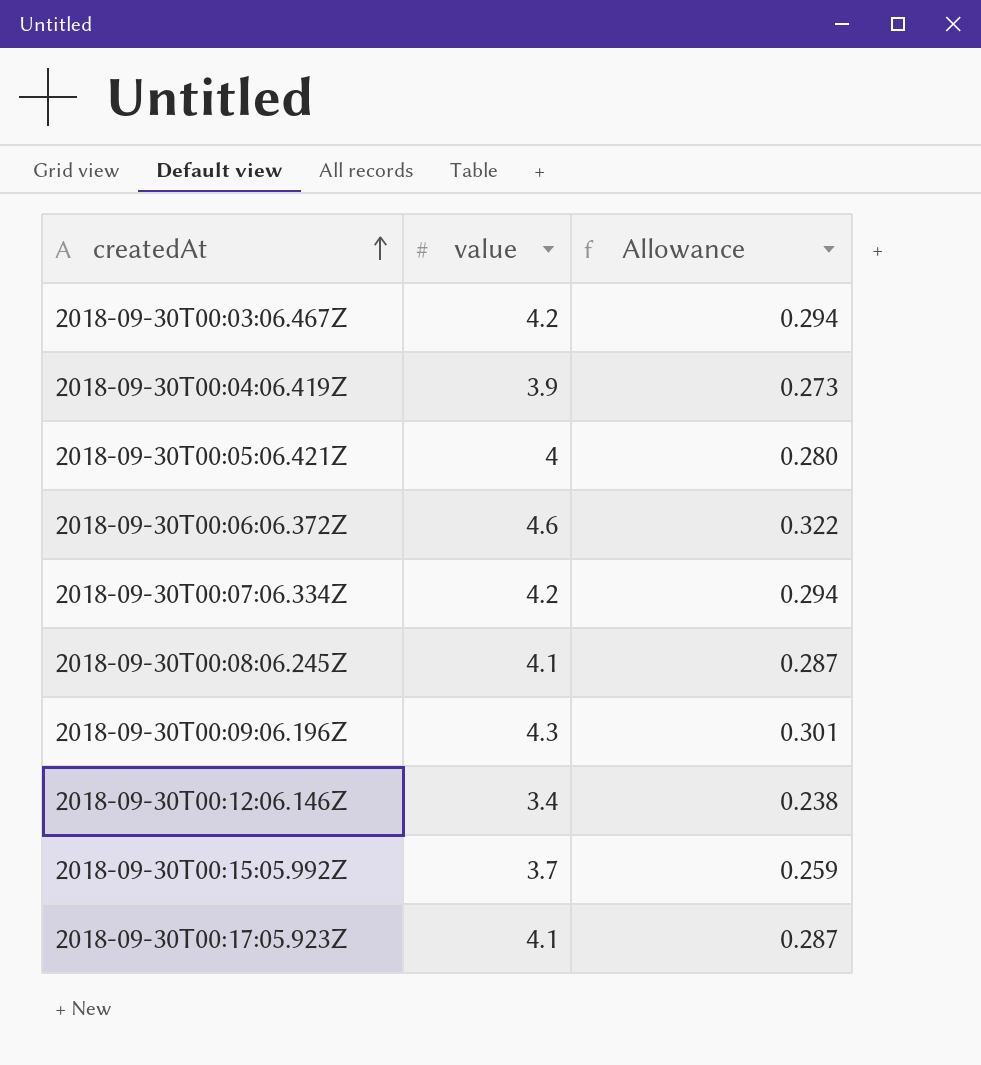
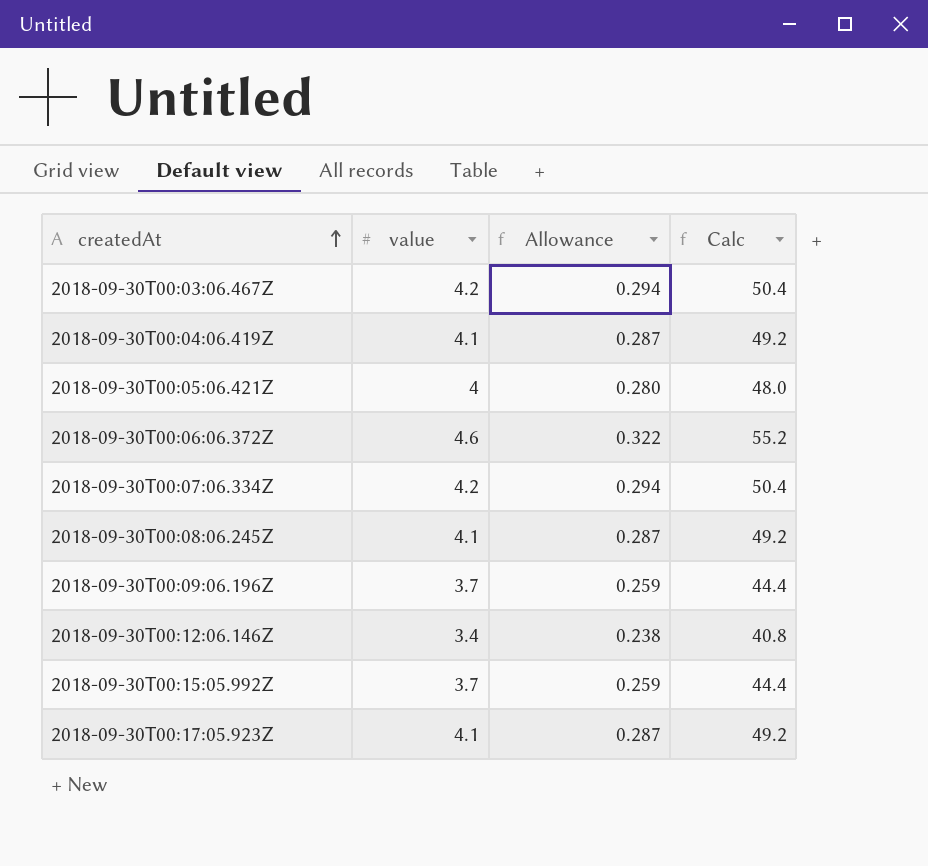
column Calc | formula: none -> [value] * 12
2018-09-30T00:04:06.419Z | value: 3.9 -> 4.1
2018-09-30T00:04:06.419Z | Allowance: 0.273 -> 0.287
2018-09-30T00:09:06.196Z | value: 4.3 -> 3.7
2018-09-30T00:09:06.196Z | Allowance: 0.301 -> 0.259

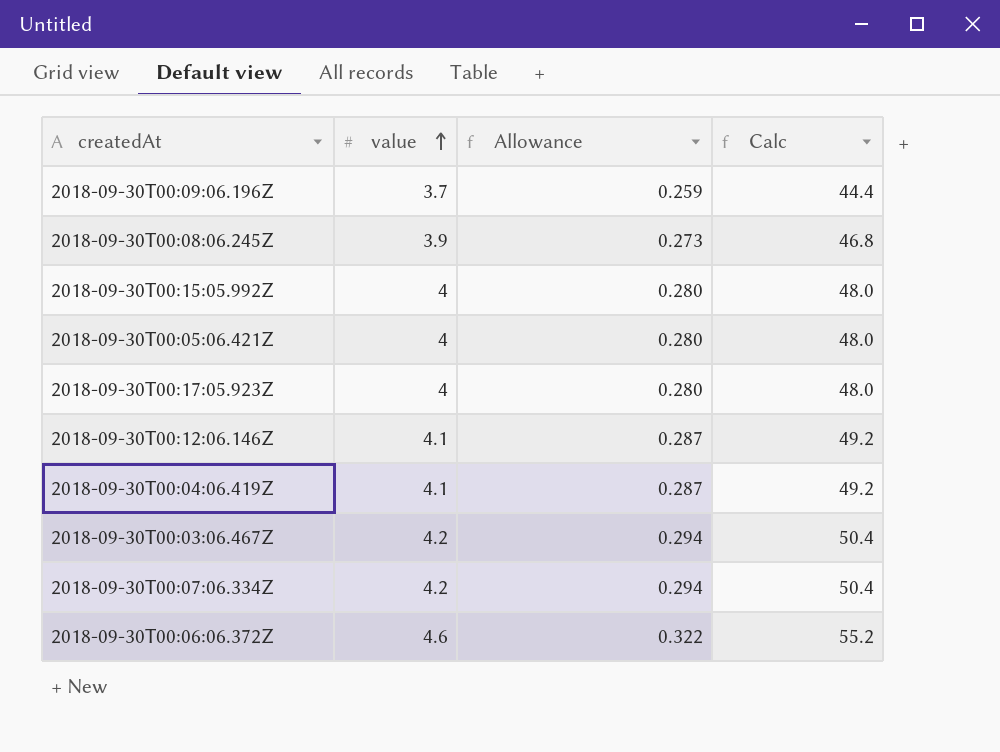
row order: createdAt ascending -> value ascending
2018-09-30T00:08:06.245Z | value: 4.1 -> 3.9
2018-09-30T00:08:06.245Z | Allowance: 0.287 -> 0.273
2018-09-30T00:08:06.245Z | Calc: 49.2 -> 46.8
2018-09-30T00:15:05.992Z | value: 3.7 -> 4
2018-09-30T00:15:05.992Z | Allowance: 0.259 -> 0.280
2018-09-30T00:15:05.992Z | Calc: 44.4 -> 48.0
2018-09-30T00:17:05.923Z | value: 4.1 -> 4
2018-09-30T00:17:05.923Z | Allowance: 0.287 -> 0.280
2018-09-30T00:17:05.923Z | Calc: 49.2 -> 48.0
2018-09-30T00:12:06.146Z | value: 3.4 -> 4.1
2018-09-30T00:12:06.146Z | Allowance: 0.238 -> 0.287
2018-09-30T00:12:06.146Z | Calc: 40.8 -> 49.2

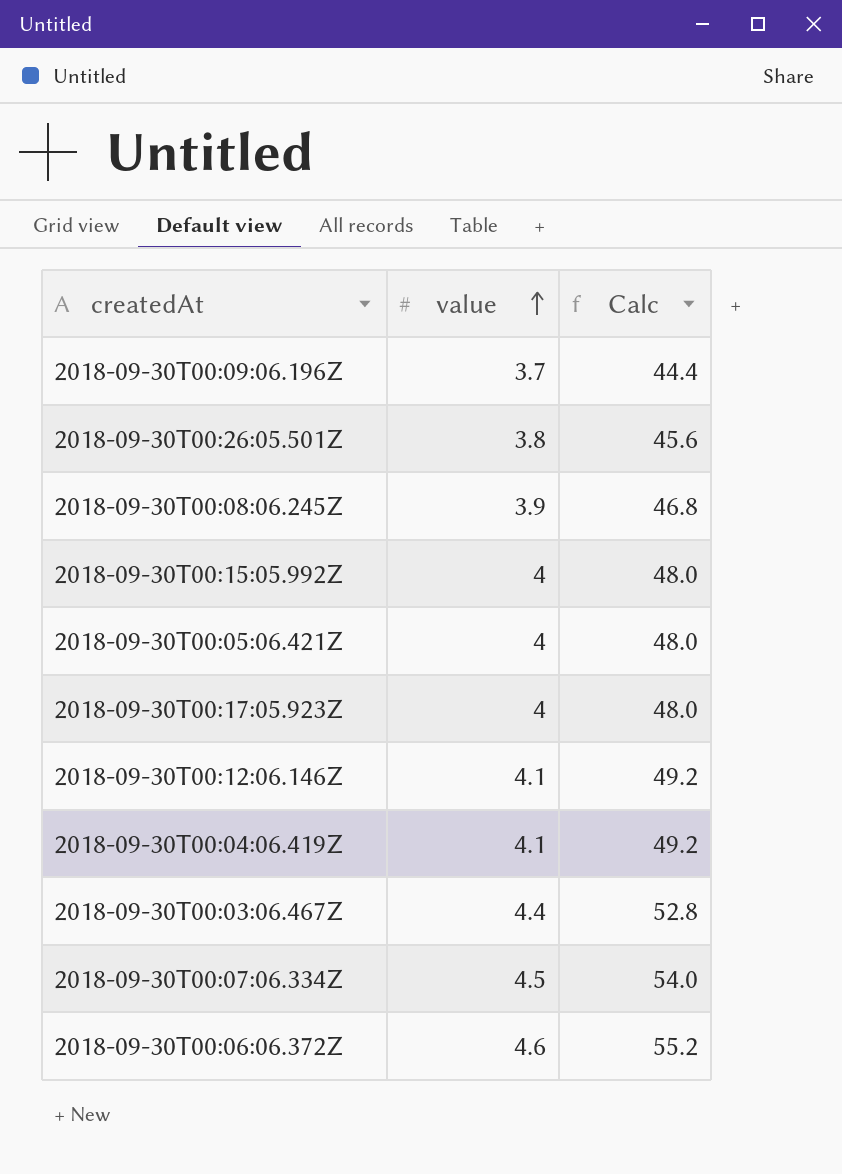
column Allowance | formula: [value] * 0.07 -> none
row 2018-09-30T00:26:05.501Z: none -> 3.8 | 45.6
2018-09-30T00:03:06.467Z | value: 4.2 -> 4.4
2018-09-30T00:03:06.467Z | Calc: 50.4 -> 52.8
2018-09-30T00:07:06.334Z | value: 4.2 -> 4.5
2018-09-30T00:07:06.334Z | Calc: 50.4 -> 54.0

